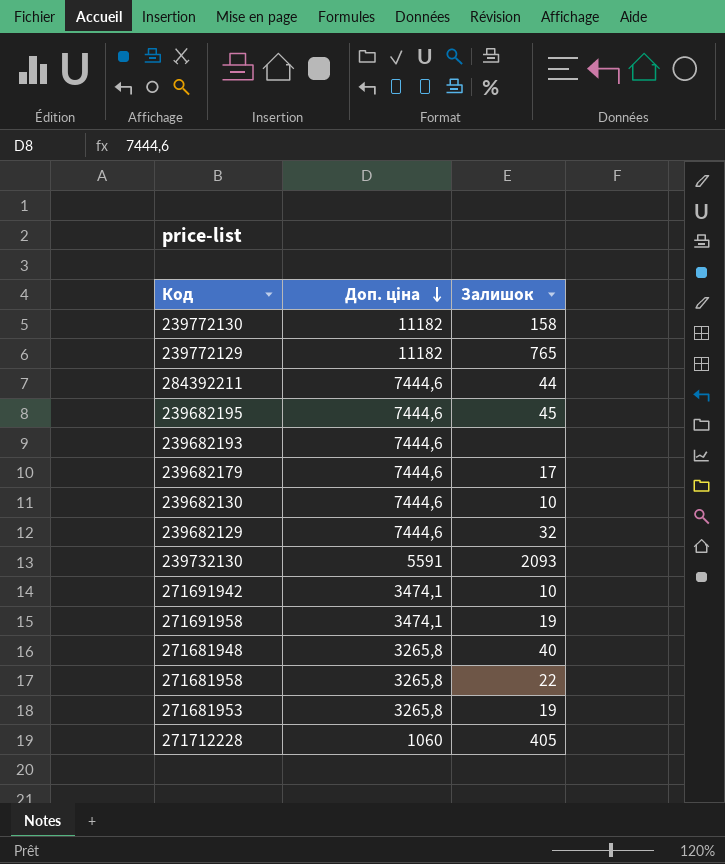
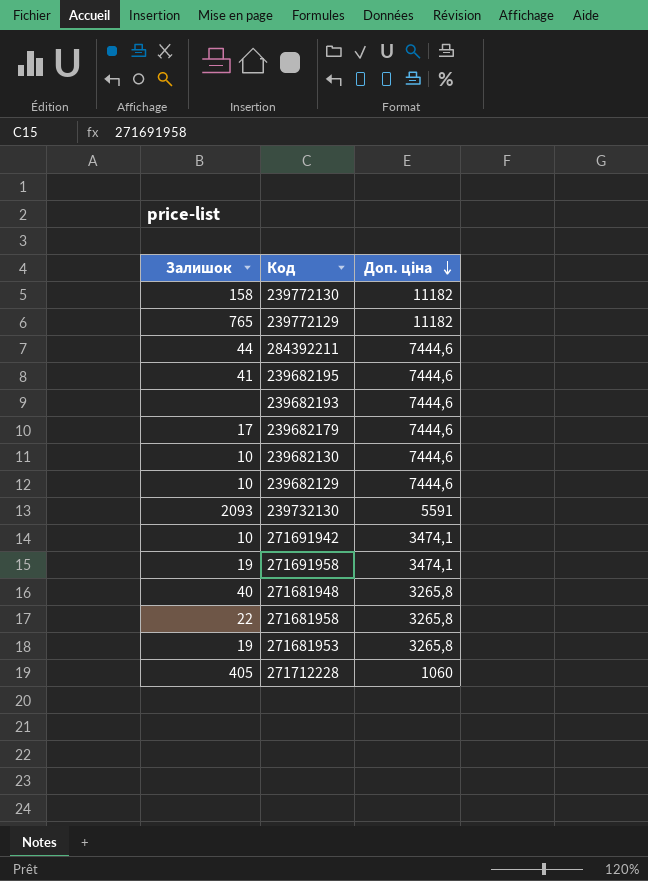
column Залишок | position: 3 -> 1
239682195 | Залишок: 45 -> 41
239682129 | Залишок: 32 -> 10

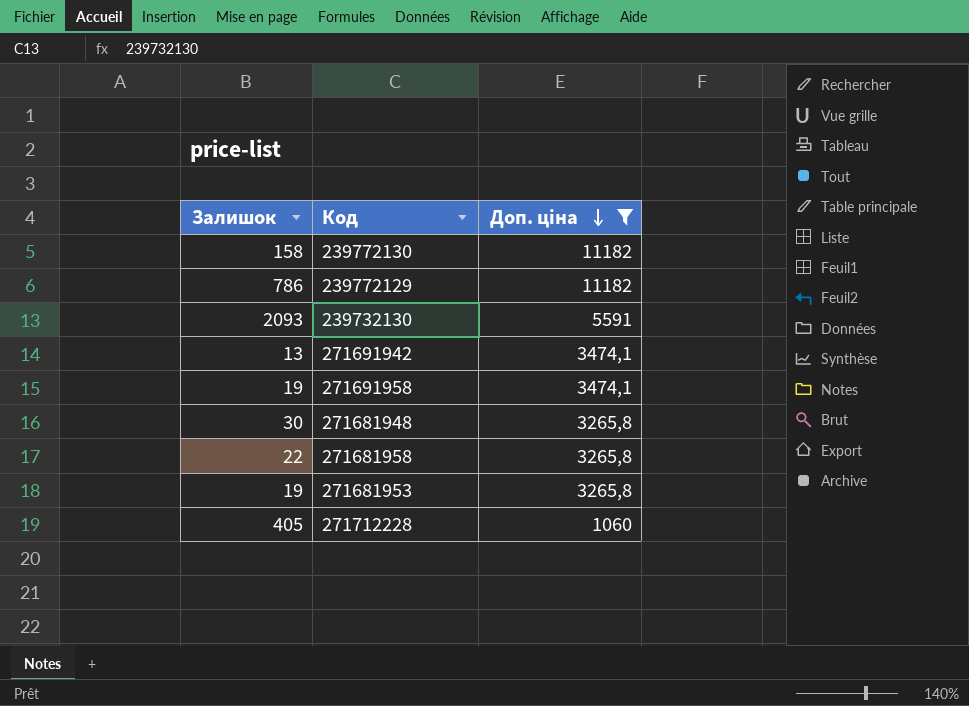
filter: none -> Доп. ціна != 7444,6
239772129 | Залишок: 765 -> 786
271691942 | Залишок: 10 -> 13
271681948 | Залишок: 40 -> 30

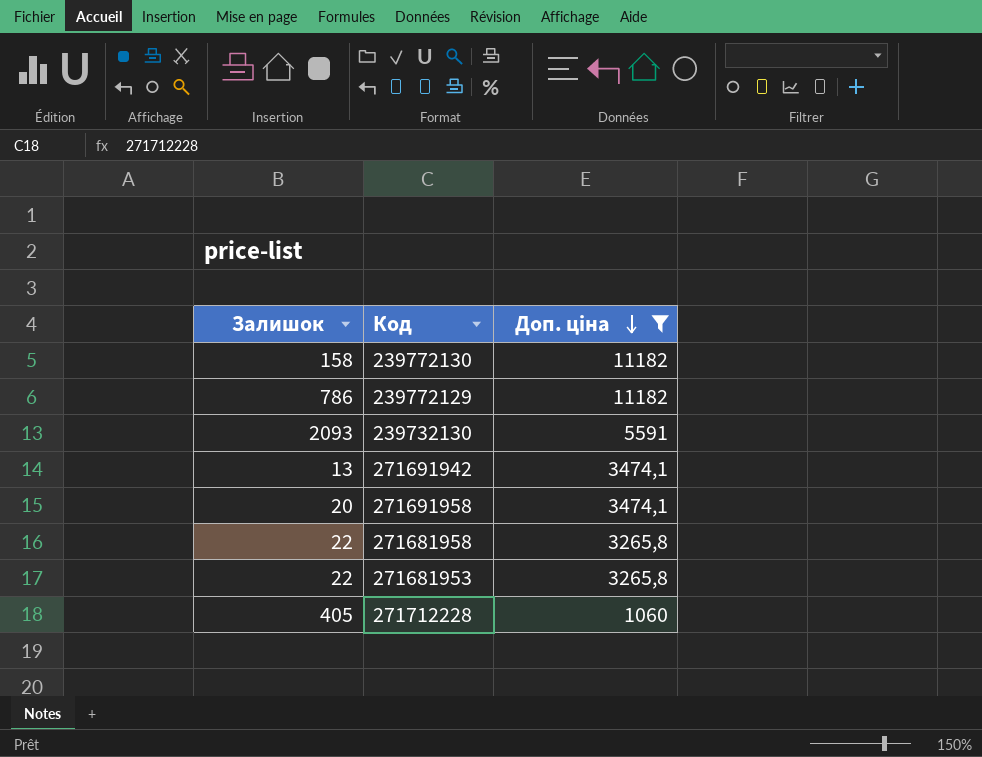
row 271681948: 30 | 3265,8 -> none
271691958 | Залишок: 19 -> 20
271681953 | Залишок: 19 -> 22

